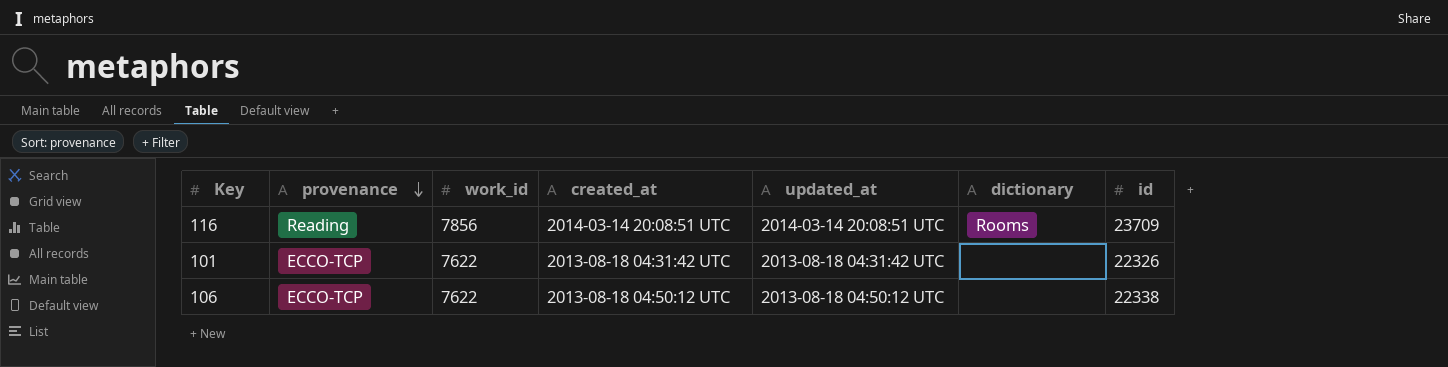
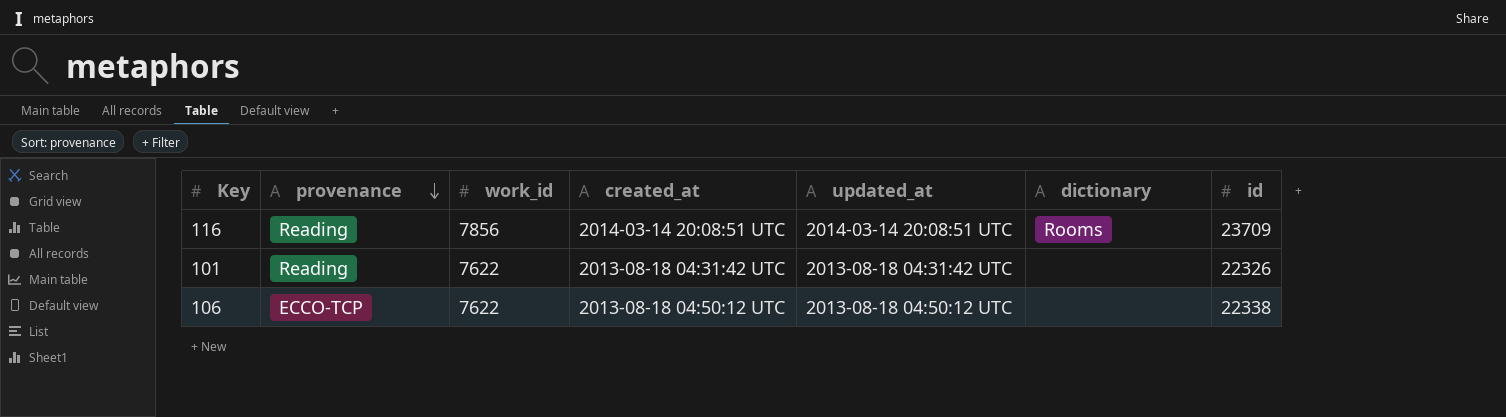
101 | provenance: ECCO-TCP -> Reading

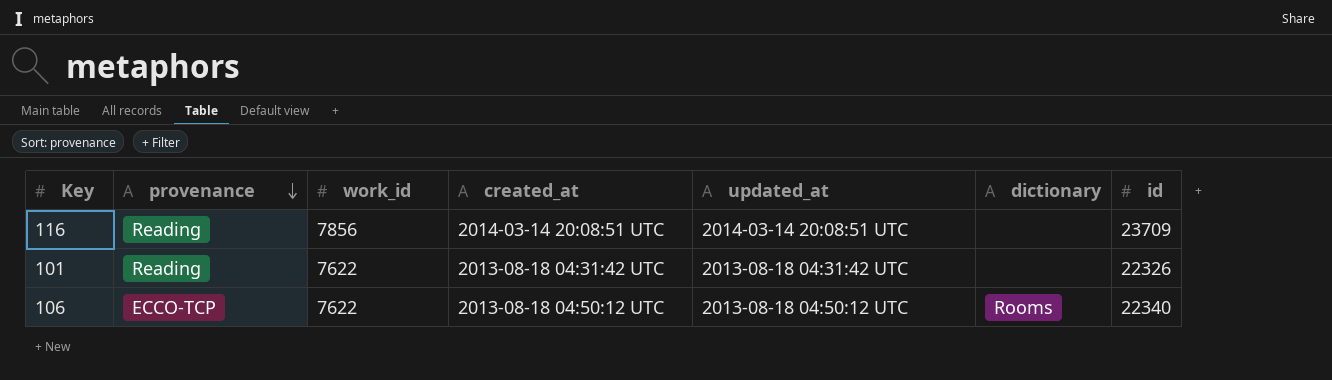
116 | dictionary: Rooms -> none
106 | dictionary: none -> Rooms
106 | id: 22338 -> 22340

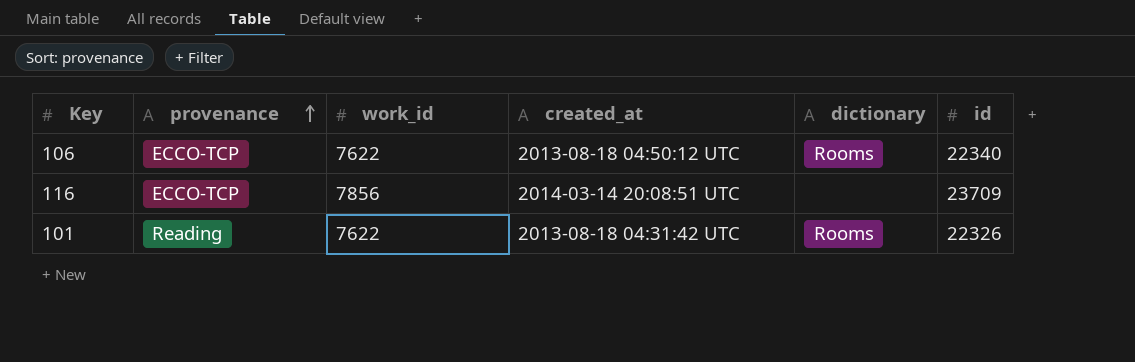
row order: provenance descending -> provenance ascending
column updated_at | position: 5 -> none
116 | provenance: Reading -> ECCO-TCP
101 | dictionary: none -> Rooms

